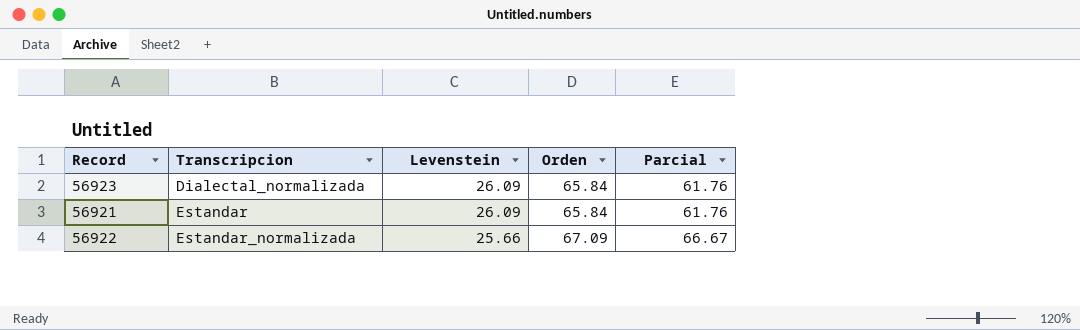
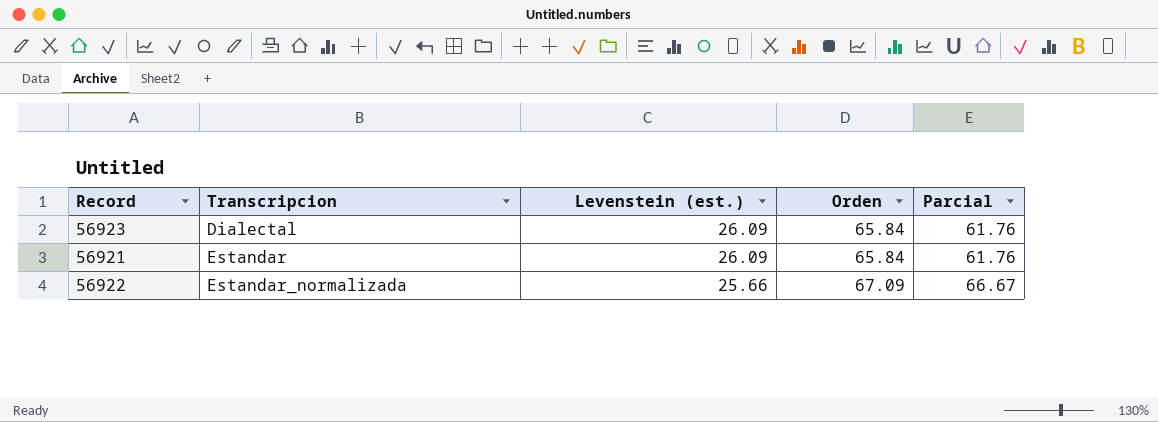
column name: Levenstein -> Levenstein (est.)
56923 | Transcripcion: Dialectal_normalizada -> Dialectal

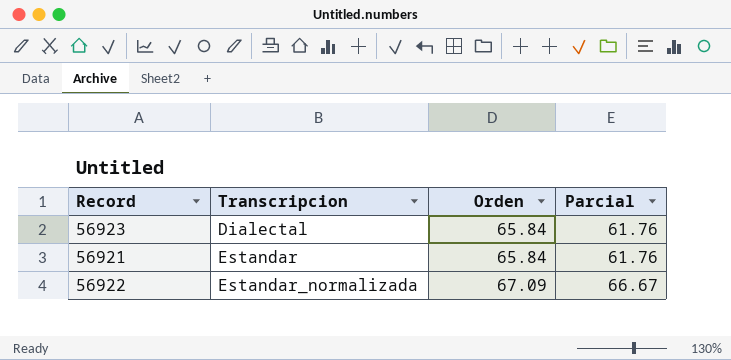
column Levenstein (est.) | position: 3 -> none

